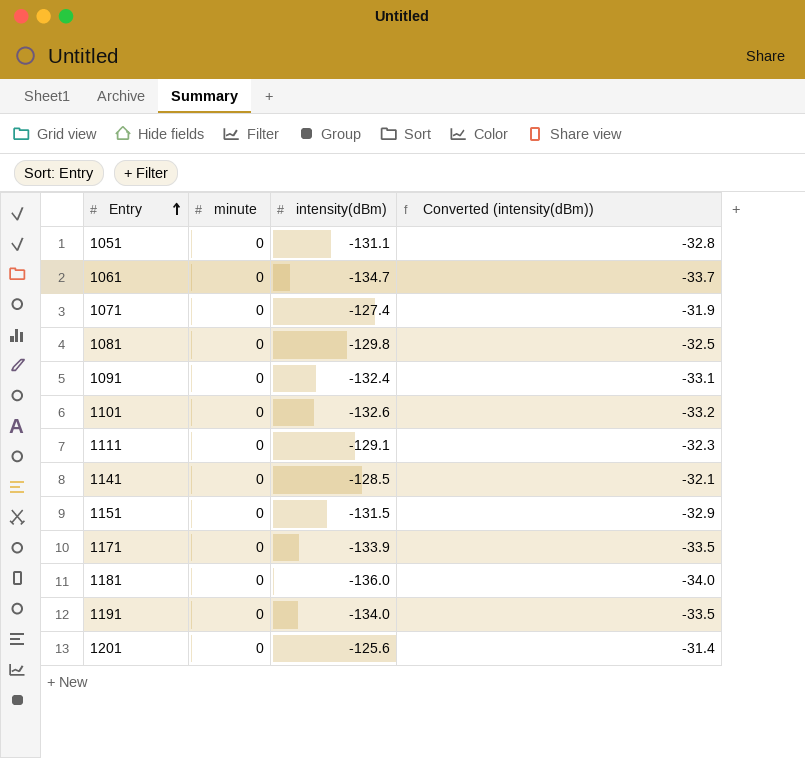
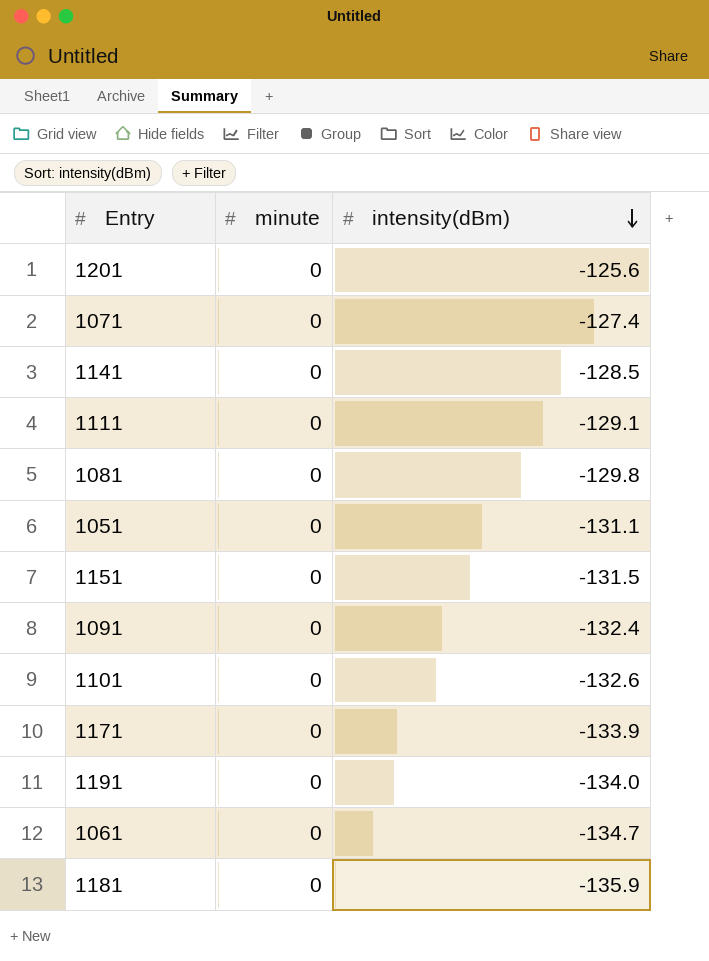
row order: Entry ascending -> intensity(dBm) descending
column Converted (intensity(dBm)) | formula: [intensity(dBm)] * 0.25 -> none
1181 | intensity(dBm): -136.0 -> -135.9

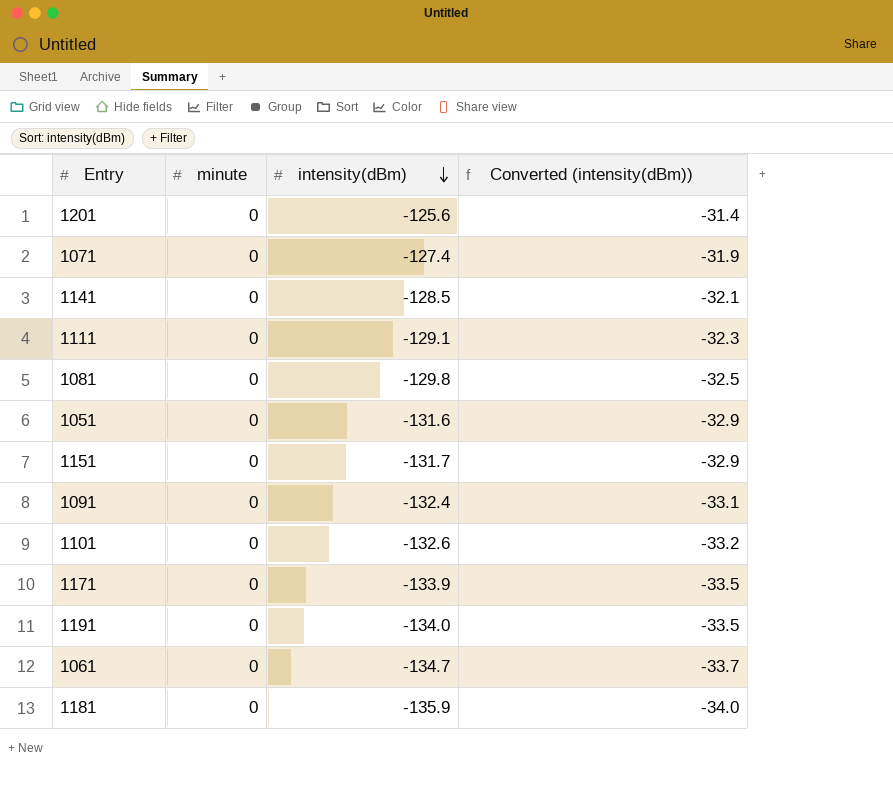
column Converted (intensity(dBm)) | formula: none -> [intensity(dBm)] * 0.25
1051 | intensity(dBm): -131.1 -> -131.6
1151 | intensity(dBm): -131.5 -> -131.7

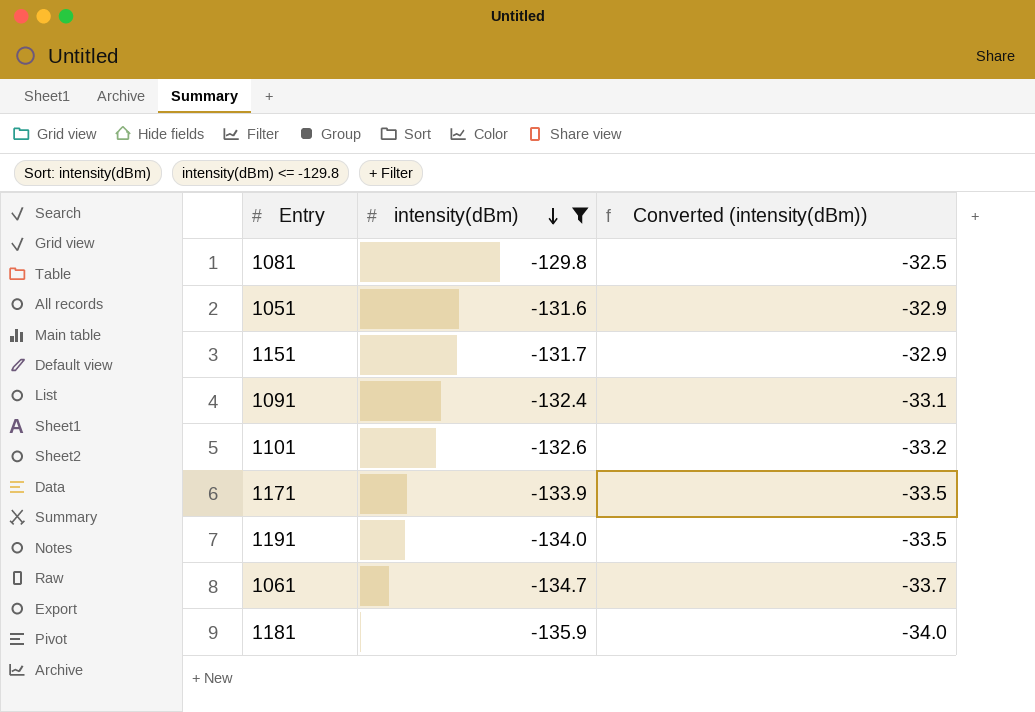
filter: none -> intensity(dBm) <= -129.8
column minute | position: 2 -> none

